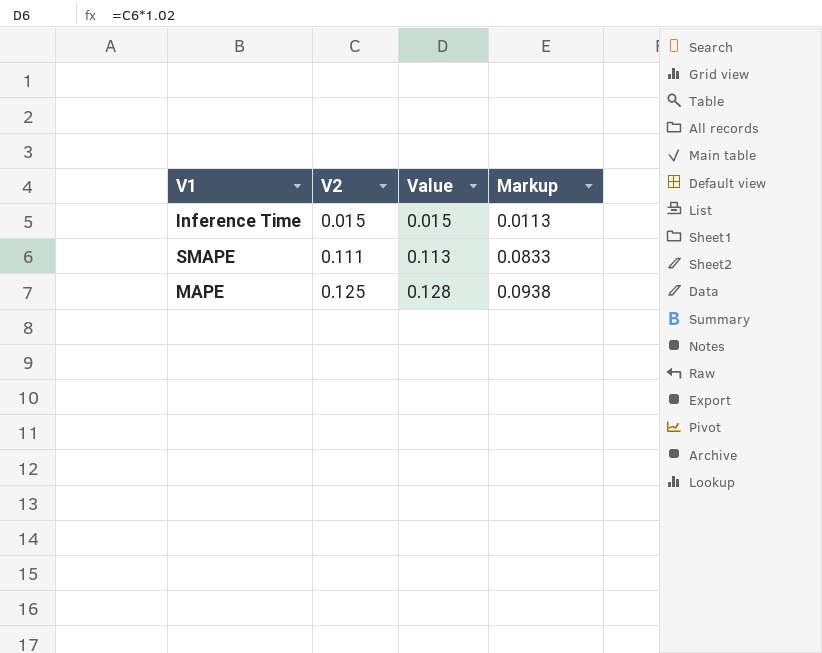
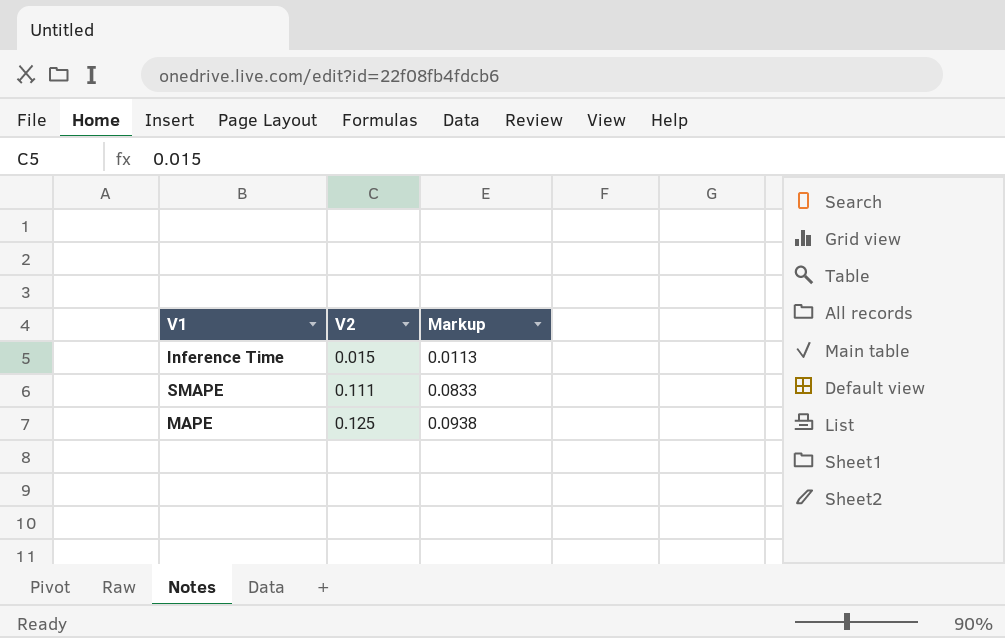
column Value | formula: [V2] * 1.02 -> none

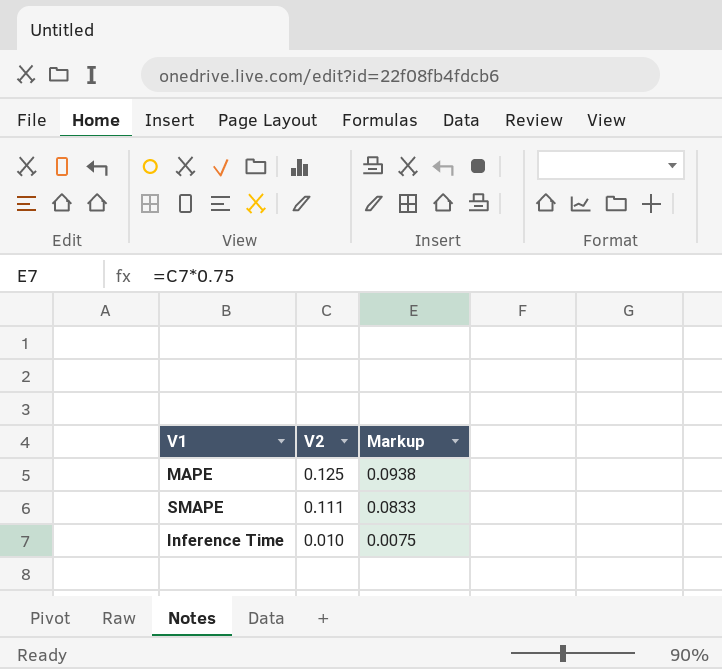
row order: V2 ascending -> V2 descending
Inference Time | V2: 0.015 -> 0.010
Inference Time | Markup: 0.0113 -> 0.0075

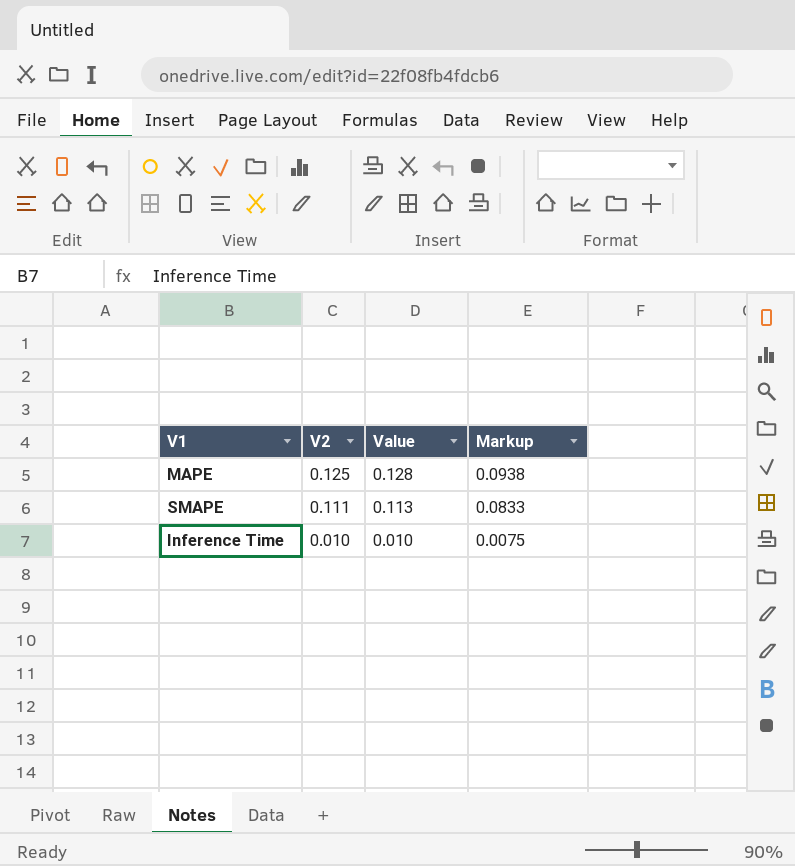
column Value | formula: none -> [V2] * 1.02

